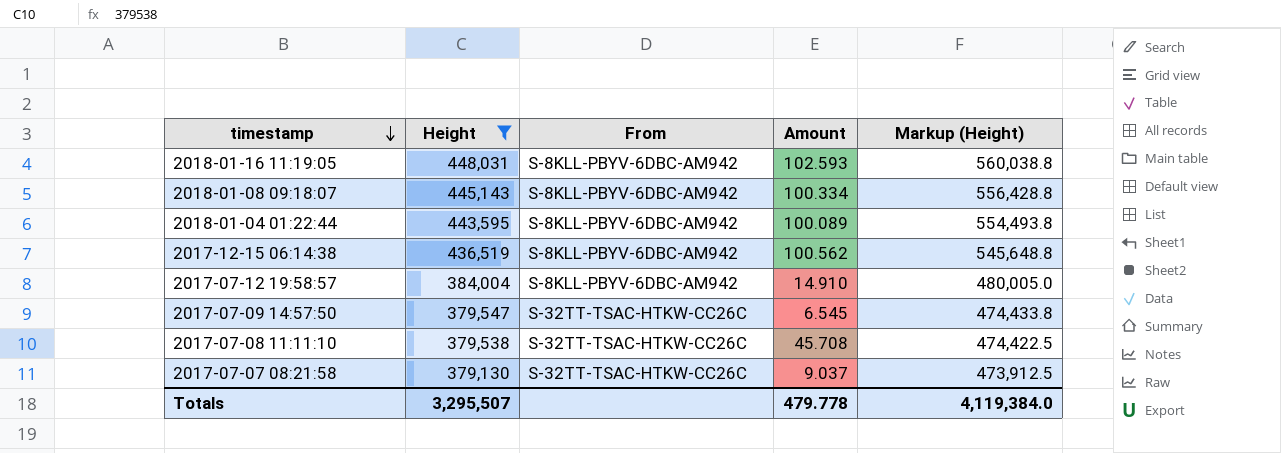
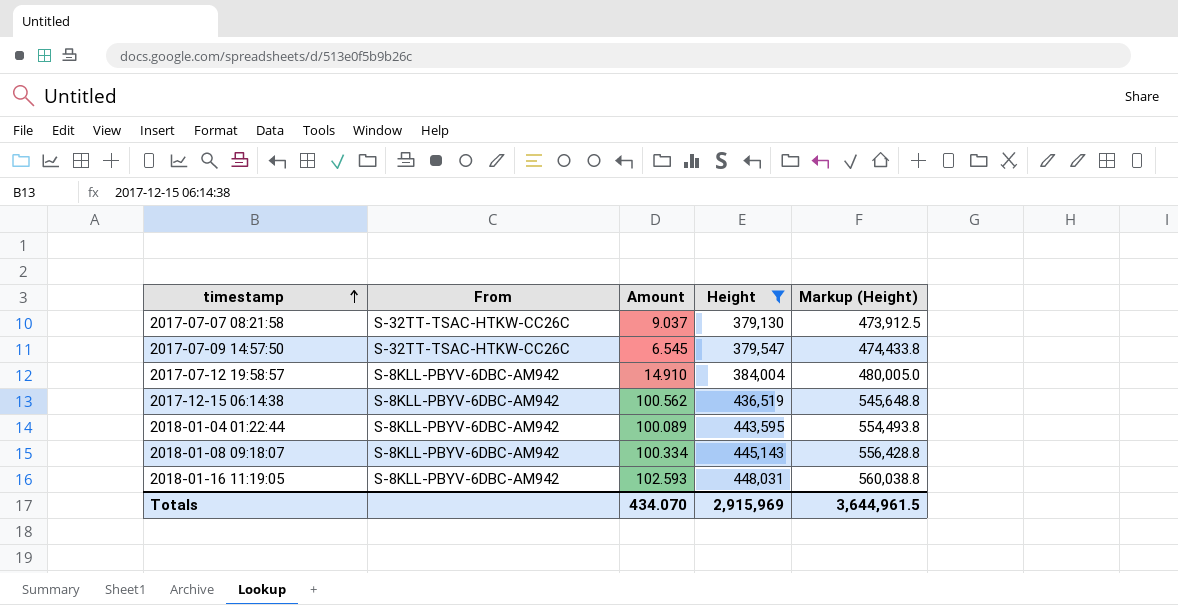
row order: timestamp descending -> timestamp ascending
column Height | position: 2 -> 4
row 2017-07-08 11:11:10: 379,538 | S-32TT-TSAC-HTKW-CC26C | 45.708 | 474,422.5 -> none
Totals | Amount: 479.778 -> 434.070
Totals | Height: 3,295,507 -> 2,915,969
Totals | Markup (Height): 4,119,384.0 -> 3,644,961.5

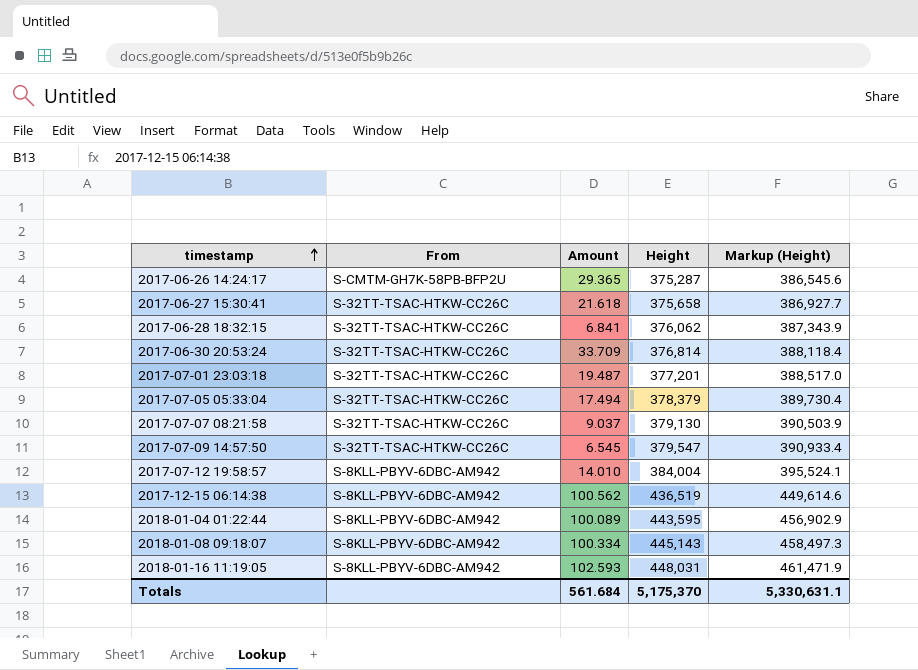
filter: Height >= 379,130 -> none
column Markup (Height) | formula: [Height] * 1.25 -> [Height] * 1.03
2017-07-12 19:58:57 | Amount: 14.910 -> 14.010
Totals | Amount: 434.070 -> 561.684
Totals | Height: 2,915,969 -> 5,175,370
Totals | Markup (Height): 3,644,961.5 -> 5,330,631.1

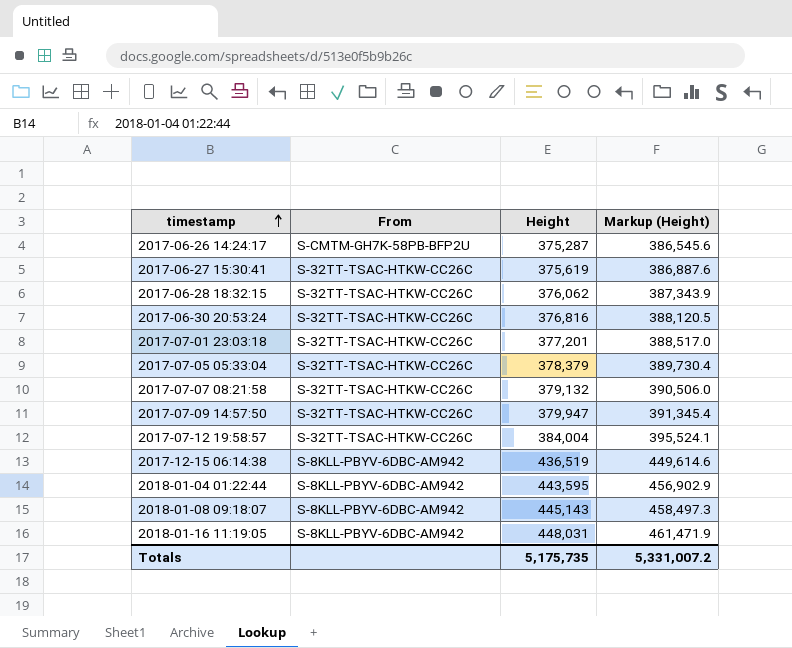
column Amount | position: 3 -> none
2017-06-27 15:30:41 | Height: 375,658 -> 375,619
2017-06-27 15:30:41 | Markup (Height): 386,927.7 -> 386,887.6
2017-06-30 20:53:24 | Height: 376,814 -> 376,816
2017-06-30 20:53:24 | Markup (Height): 388,118.4 -> 388,120.5
2017-07-07 08:21:58 | Height: 379,130 -> 379,132
2017-07-07 08:21:58 | Markup (Height): 390,503.9 -> 390,506.0
2017-07-09 14:57:50 | Height: 379,547 -> 379,947
2017-07-09 14:57:50 | Markup (Height): 390,933.4 -> 391,345.4
2017-07-12 19:58:57 | From: S-8KLL-PBYV-6DBC-AM942 -> S-32TT-TSAC-HTKW-CC26C
Totals | Height: 5,175,370 -> 5,175,735
Totals | Markup (Height): 5,330,631.1 -> 5,331,007.2

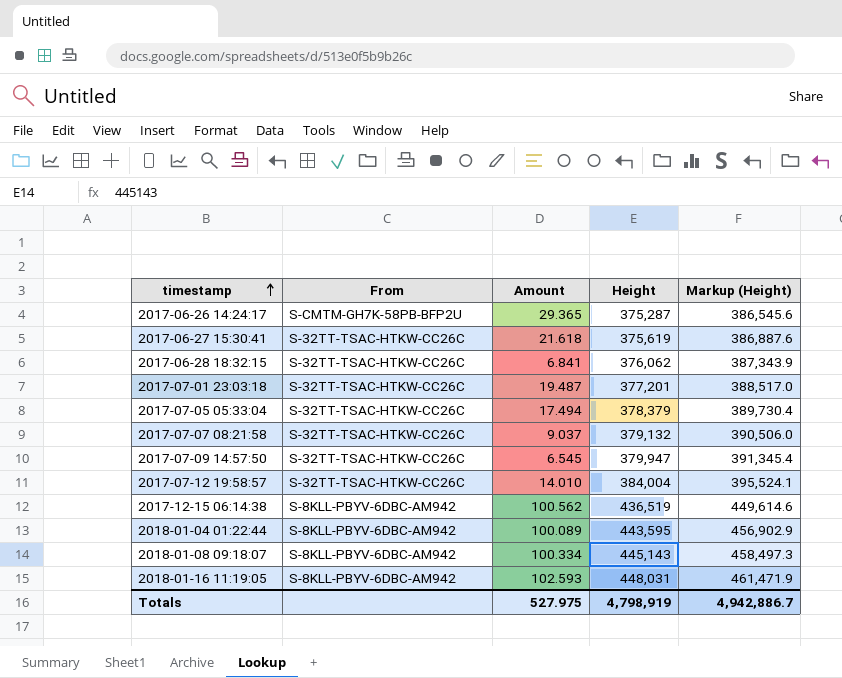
column Amount | position: none -> 3
row 2017-06-30 20:53:24: S-32TT-TSAC-HTKW-CC26C | 376,816 | 388,120.5 -> none
Totals | Height: 5,175,735 -> 4,798,919
Totals | Markup (Height): 5,331,007.2 -> 4,942,886.7

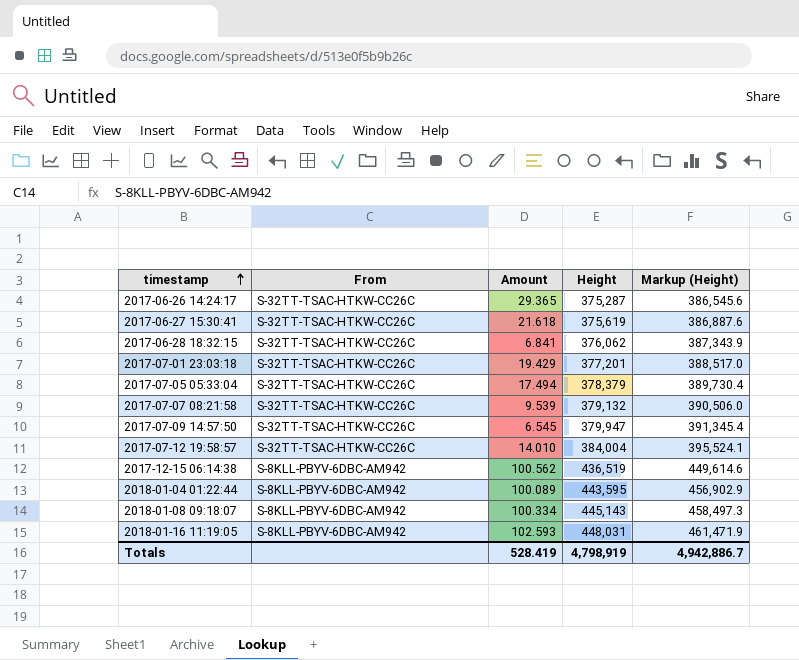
2017-06-26 14:24:17 | From: S-CMTM-GH7K-58PB-BFP2U -> S-32TT-TSAC-HTKW-CC26C
2017-07-01 23:03:18 | Amount: 19.487 -> 19.429
2017-07-07 08:21:58 | Amount: 9.037 -> 9.539
Totals | Amount: 527.975 -> 528.419

